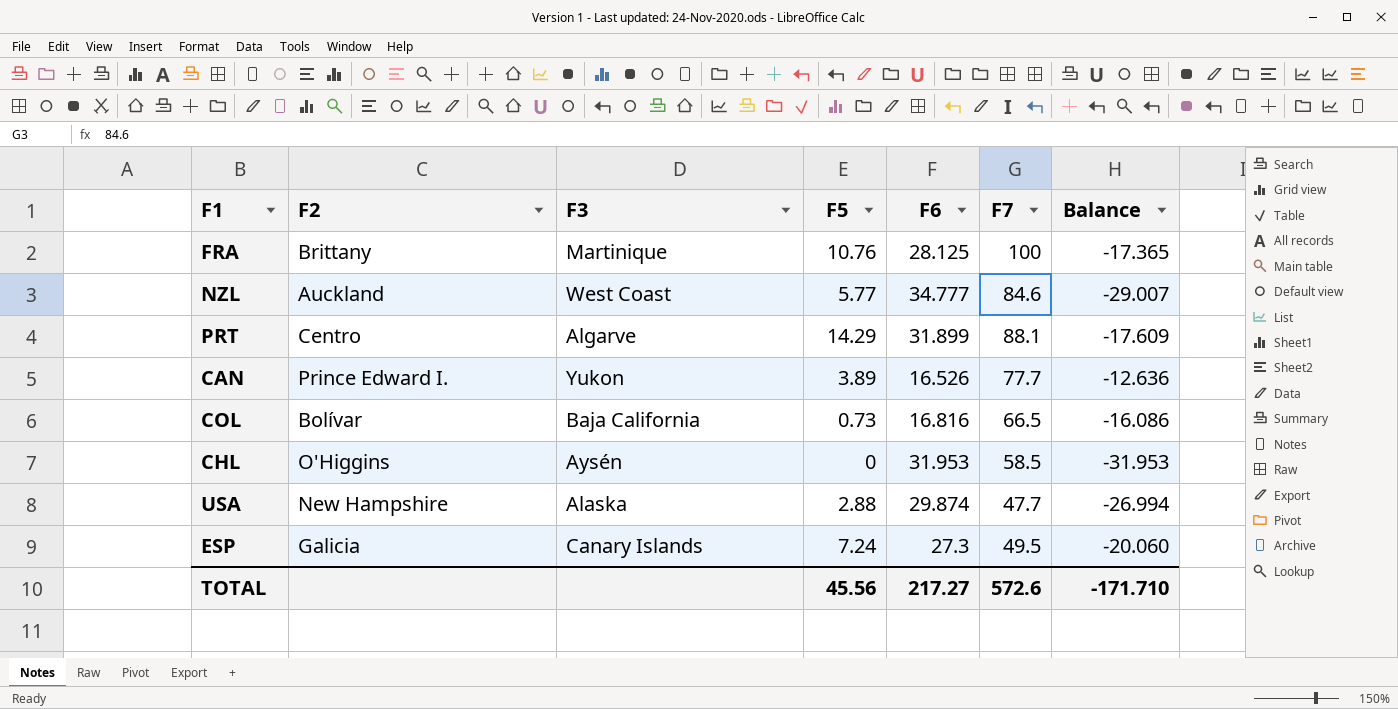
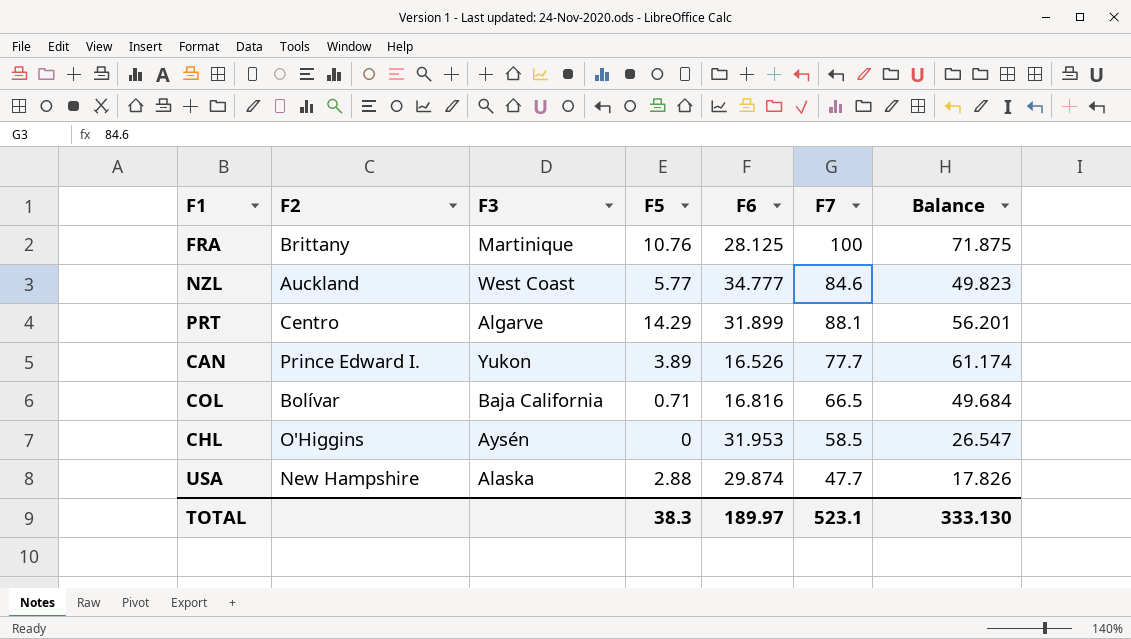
column Balance | formula: [F5] - [F6] -> [F7] - [F6]
row ESP: Galicia | Canary Islands | 7.24 | 27.3 | 49.5 | -20.060 -> none
COL | F5: 0.73 -> 0.71
TOTAL | F5: 45.56 -> 38.3
TOTAL | F6: 217.27 -> 189.97
TOTAL | F7: 572.6 -> 523.1
TOTAL | Balance: -171.710 -> 333.130

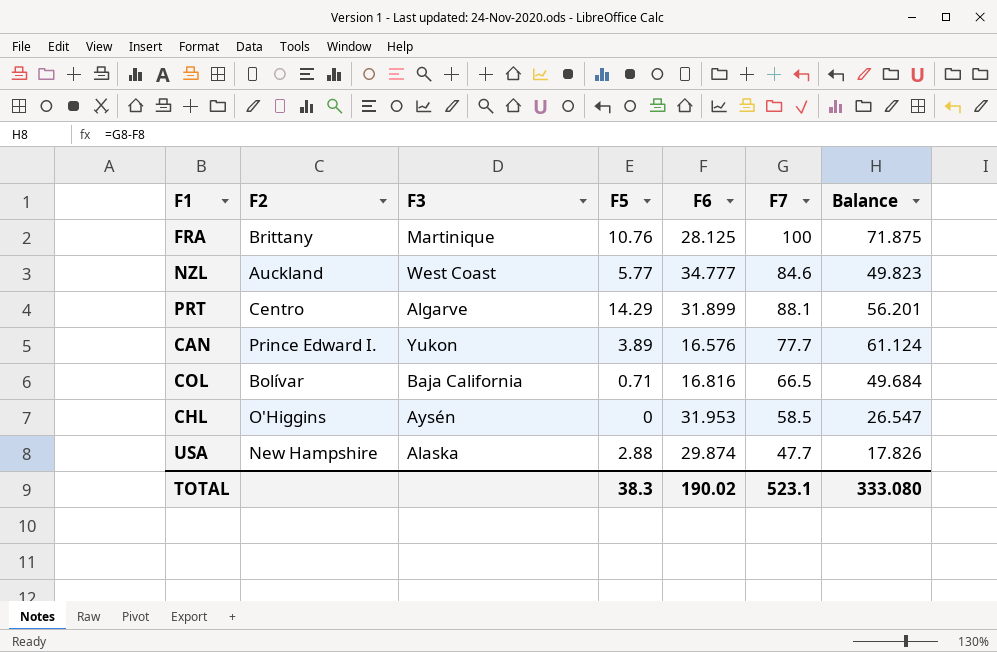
CAN | F6: 16.526 -> 16.576
CAN | Balance: 61.174 -> 61.124
TOTAL | F6: 189.97 -> 190.02
TOTAL | Balance: 333.130 -> 333.080

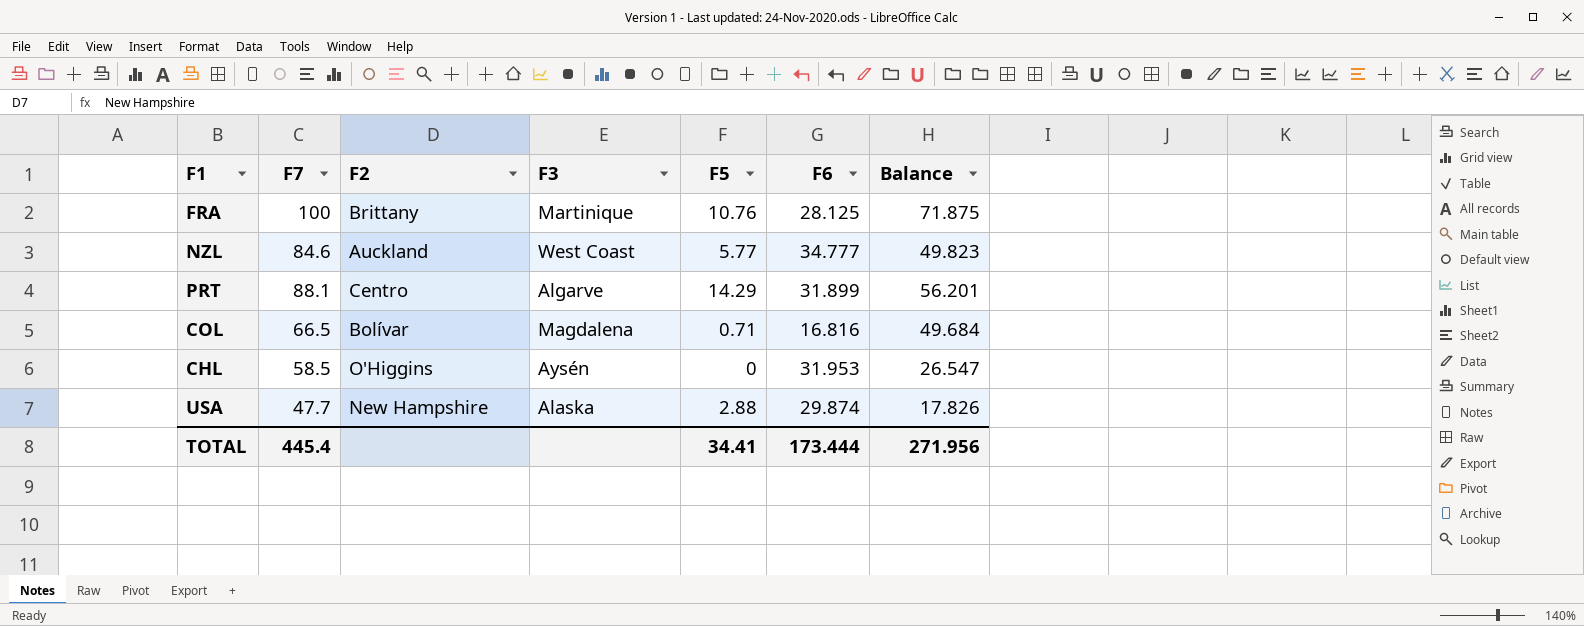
column F7 | position: 6 -> 2
row CAN: Prince Edward I. | Yukon | 3.89 | 16.576 | 77.7 | 61.124 -> none
COL | F3: Baja California -> Magdalena
TOTAL | F7: 523.1 -> 445.4
TOTAL | F5: 38.3 -> 34.41
TOTAL | F6: 190.02 -> 173.444
TOTAL | Balance: 333.080 -> 271.956

